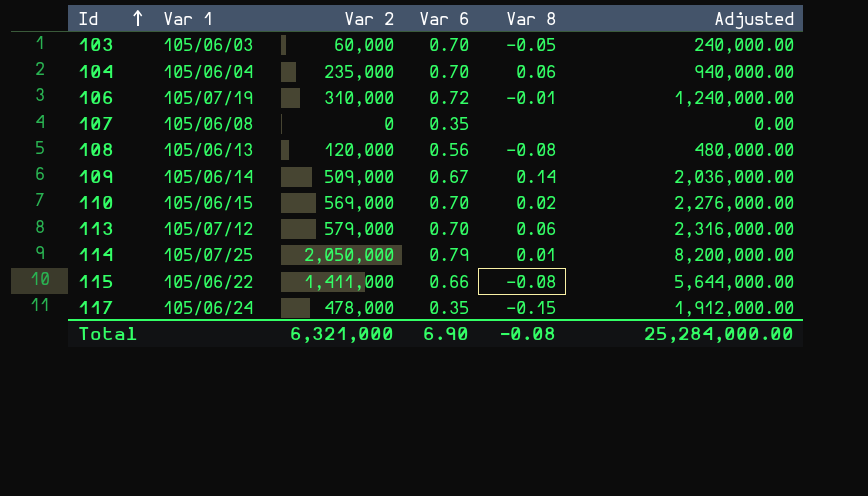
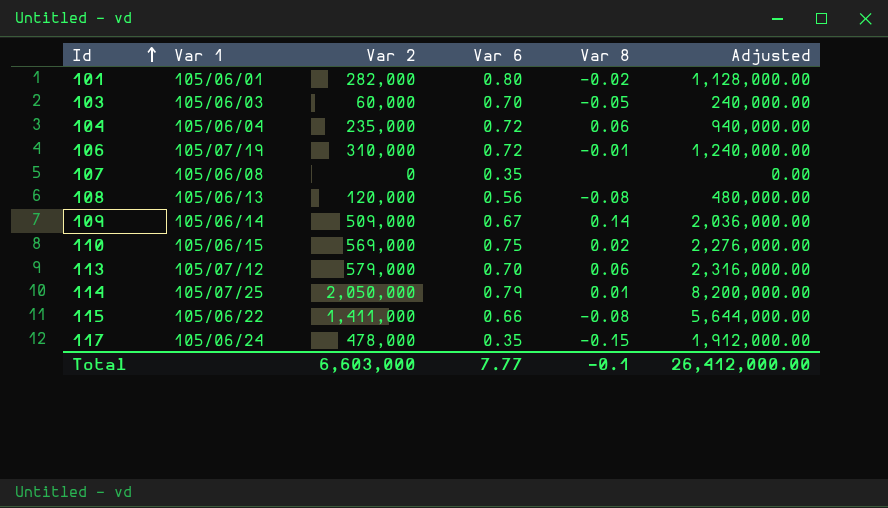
row 101: none -> 105/06/01 | 282,000 | 0.80 | -0.02 | 1,128,000.00
104 | Var 6: 0.70 -> 0.72
110 | Var 6: 0.70 -> 0.75
Total | Var 2: 6,321,000 -> 6,603,000
Total | Var 6: 6.90 -> 7.77
Total | Var 8: -0.08 -> -0.1
Total | Adjusted: 25,284,000.00 -> 26,412,000.00

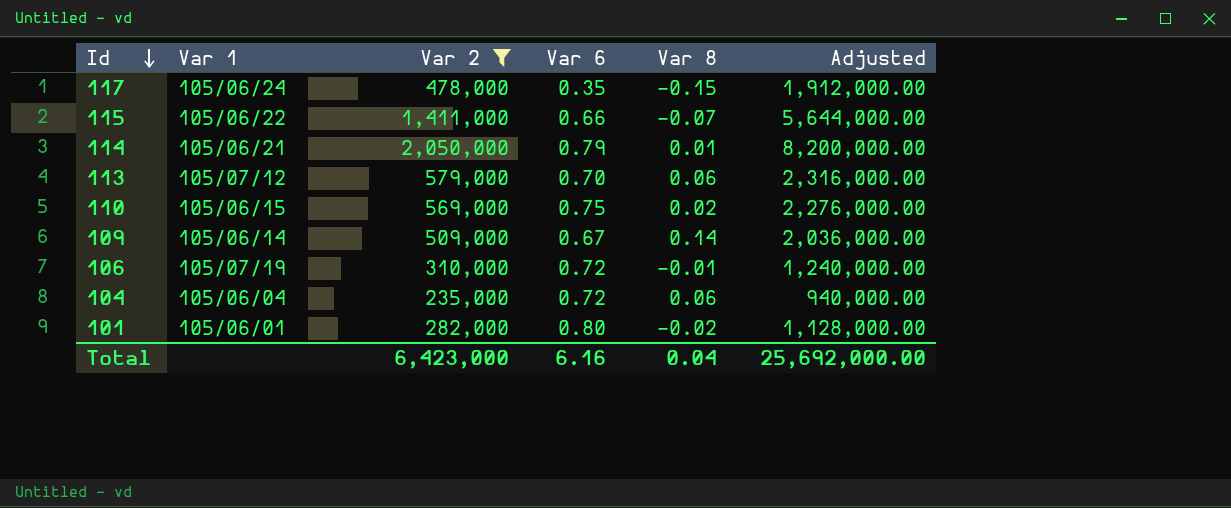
filter: none -> Var 2 >= 235,000
row order: Id ascending -> Id descending
115 | Var 8: -0.08 -> -0.07
114 | Var 1: 105/07/25 -> 105/06/21
Total | Var 2: 6,603,000 -> 6,423,000
Total | Var 6: 7.77 -> 6.16
Total | Var 8: -0.1 -> 0.04
Total | Adjusted: 26,412,000.00 -> 25,692,000.00

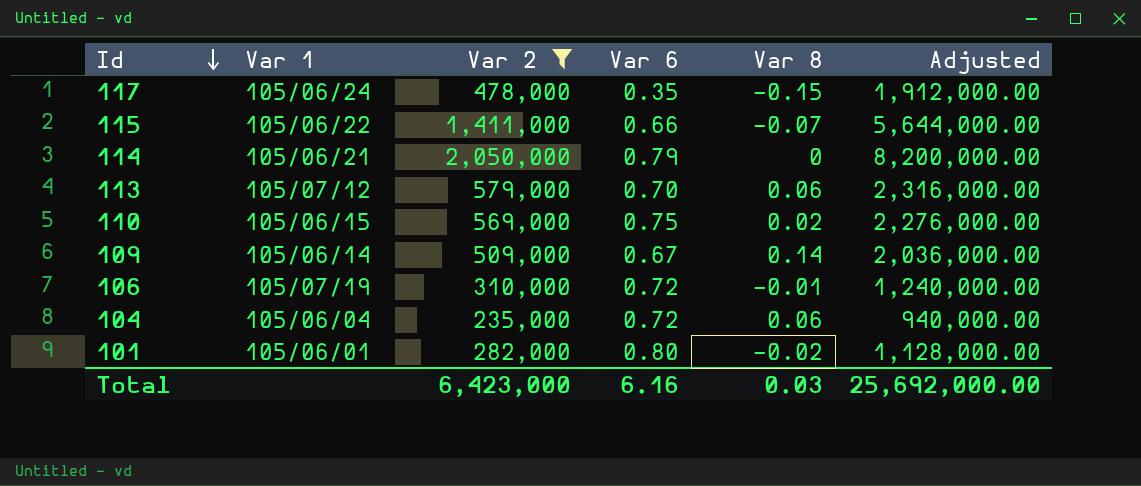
114 | Var 8: 0.01 -> 0
Total | Var 8: 0.04 -> 0.03

